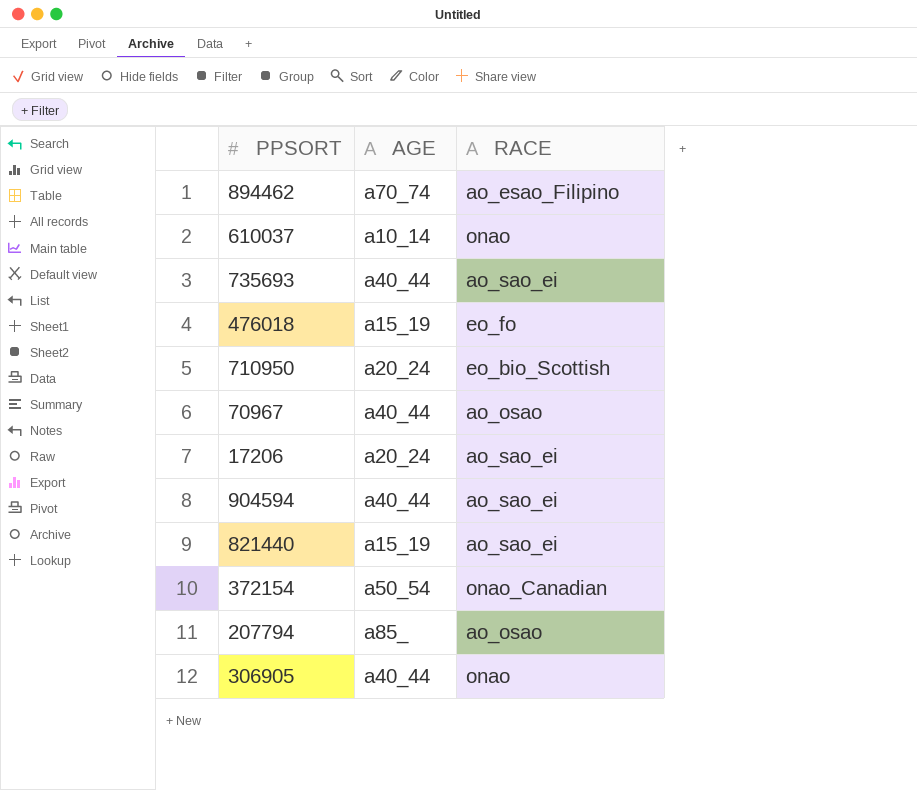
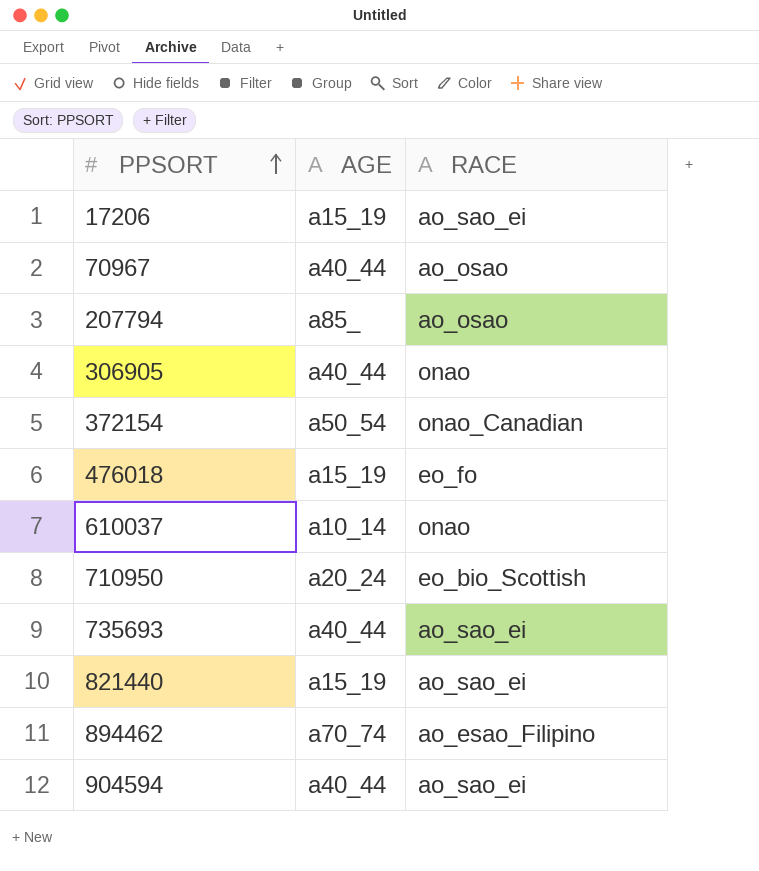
row order: none -> PPSORT ascending
17206 | AGE: a20_24 -> a15_19

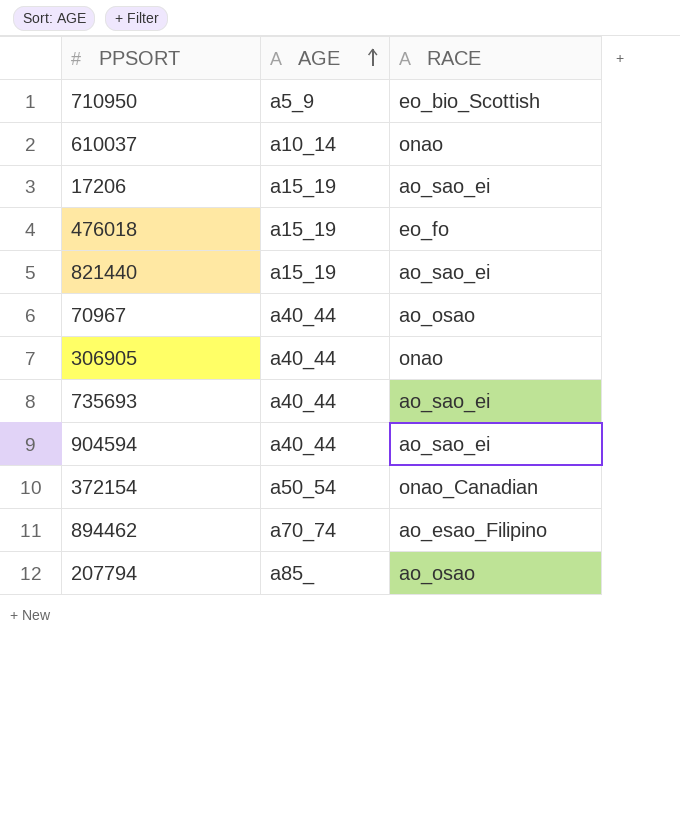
row order: PPSORT ascending -> AGE ascending
710950 | AGE: a20_24 -> a5_9

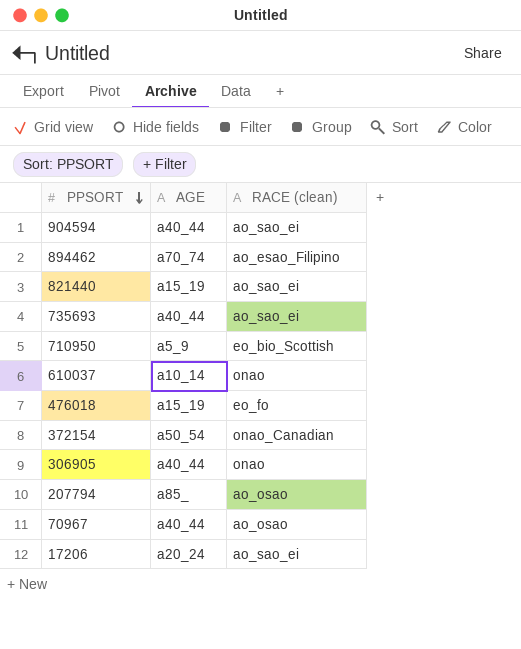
row order: AGE ascending -> PPSORT descending
column name: RACE -> RACE (clean)
17206 | AGE: a15_19 -> a20_24

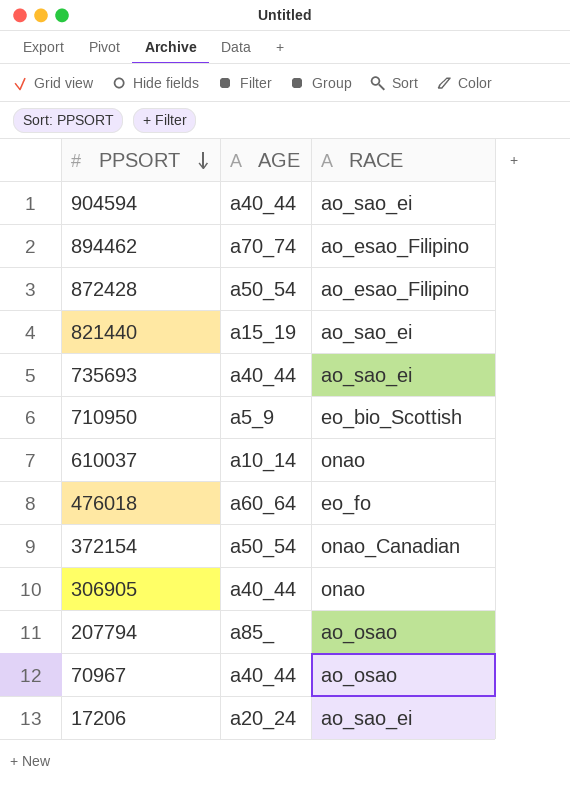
column name: RACE (clean) -> RACE
row 872428: none -> a50_54 | ao_esao_Filipino
476018 | AGE: a15_19 -> a60_64

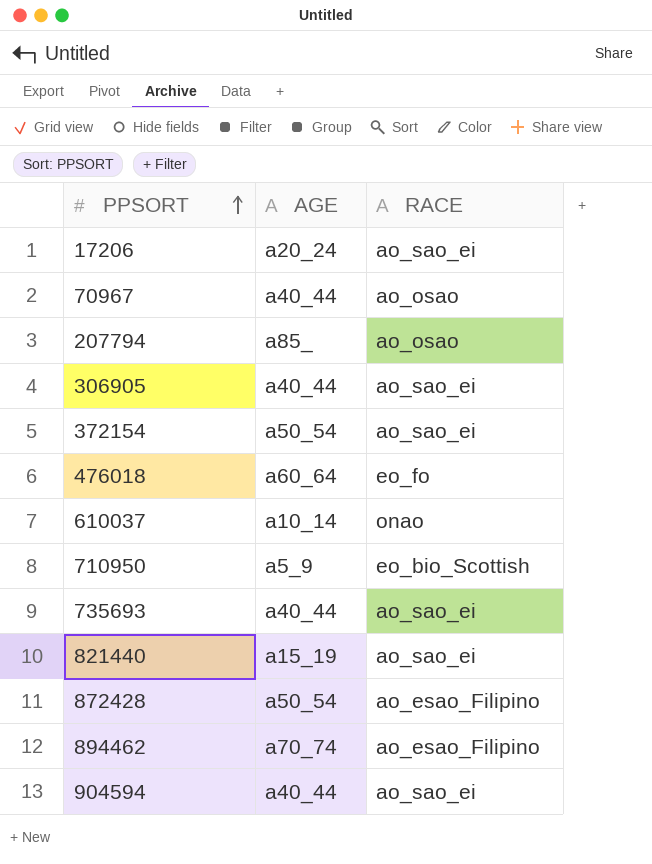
row order: PPSORT descending -> PPSORT ascending
306905 | RACE: onao -> ao_sao_ei
372154 | RACE: onao_Canadian -> ao_sao_ei

